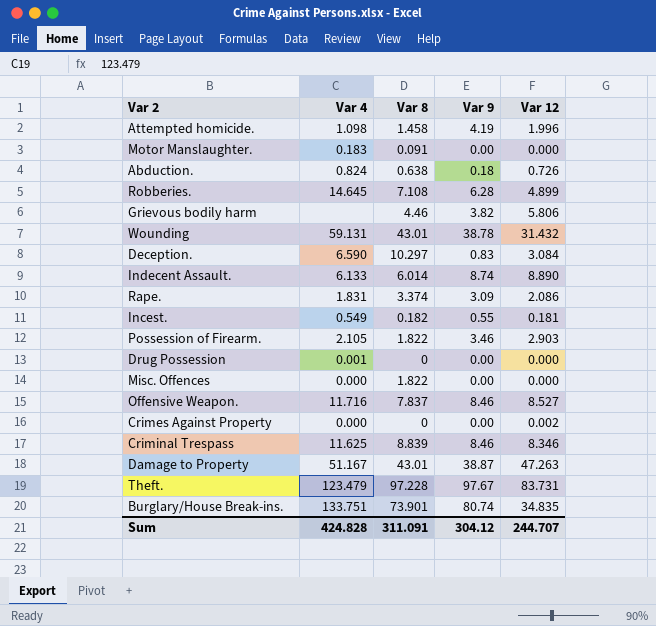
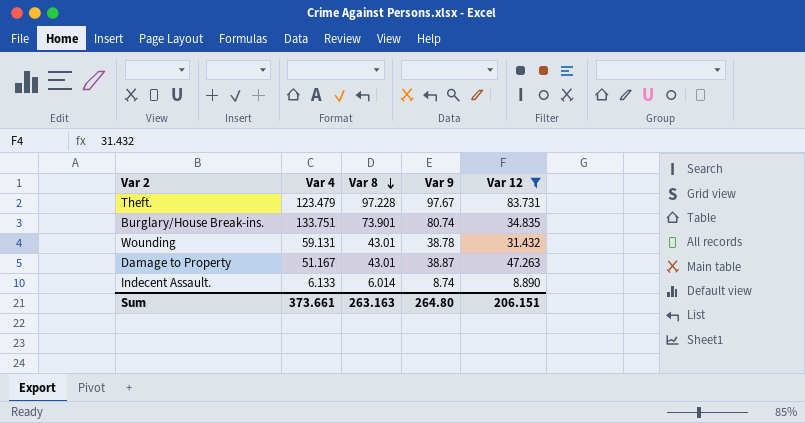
filter: none -> Var 12 >= 8.890
row order: none -> Var 8 descending
Sum | Var 4: 424.828 -> 373.661
Sum | Var 8: 311.091 -> 263.163
Sum | Var 9: 304.12 -> 264.80
Sum | Var 12: 244.707 -> 206.151

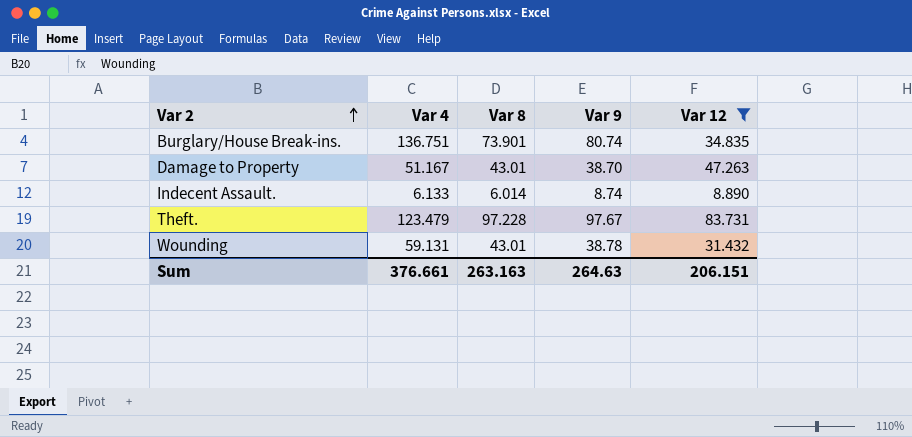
row order: Var 8 descending -> Var 2 ascending
Burglary/House Break-ins. | Var 4: 133.751 -> 136.751
Damage to Property | Var 9: 38.87 -> 38.70
Sum | Var 4: 373.661 -> 376.661
Sum | Var 9: 264.80 -> 264.63

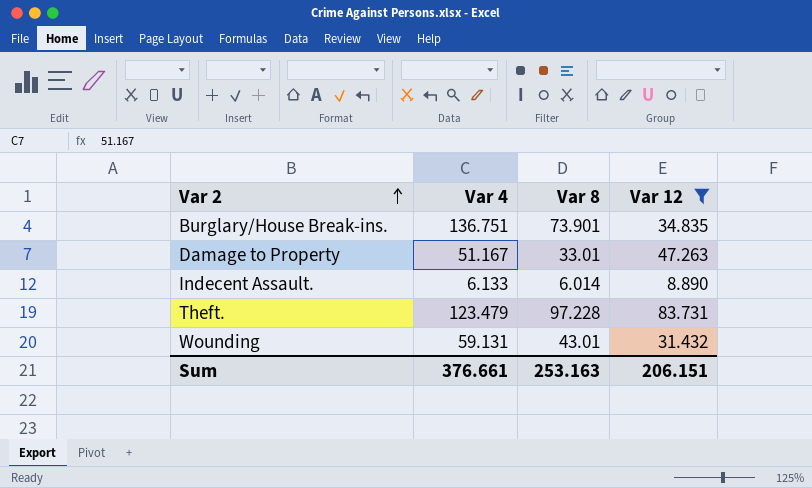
column Var 9 | position: 4 -> none
Damage to Property | Var 8: 43.01 -> 33.01
Sum | Var 8: 263.163 -> 253.163

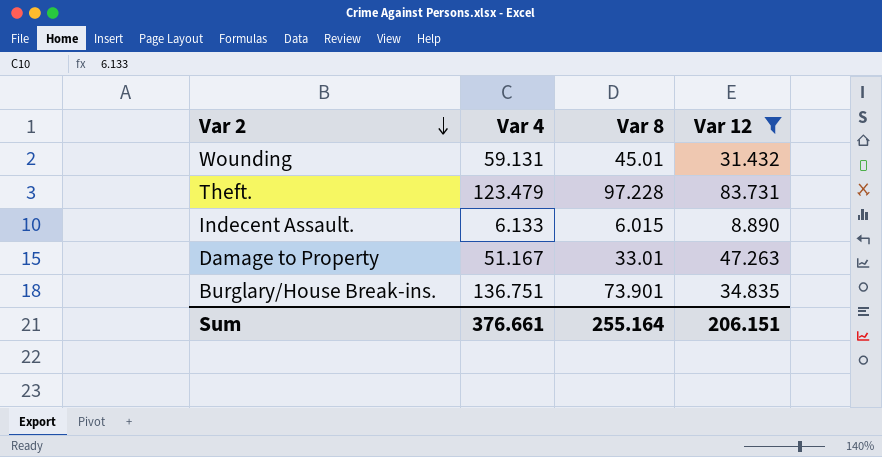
row order: Var 2 ascending -> Var 2 descending
Wounding | Var 8: 43.01 -> 45.01
Indecent Assault. | Var 8: 6.014 -> 6.015
Sum | Var 8: 253.163 -> 255.164

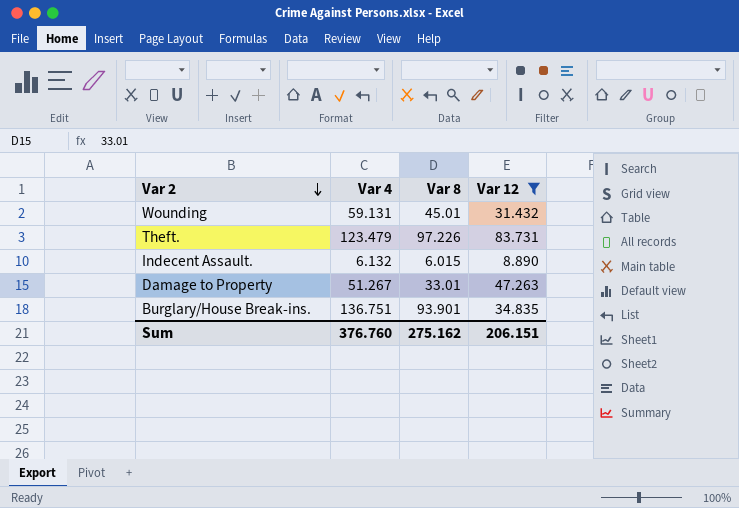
Theft. | Var 8: 97.228 -> 97.226
Indecent Assault. | Var 4: 6.133 -> 6.132
Damage to Property | Var 4: 51.167 -> 51.267
Burglary/House Break-ins. | Var 8: 73.901 -> 93.901
Sum | Var 4: 376.661 -> 376.760
Sum | Var 8: 255.164 -> 275.162

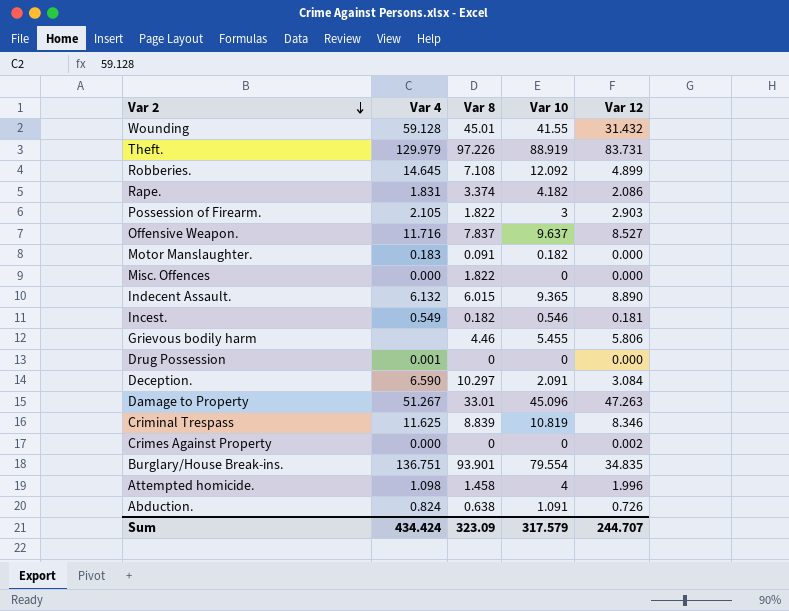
filter: Var 12 >= 8.890 -> none
column Var 10 | position: none -> 4
Wounding | Var 4: 59.131 -> 59.128
Theft. | Var 4: 123.479 -> 129.979
Sum | Var 4: 376.760 -> 434.424
Sum | Var 8: 275.162 -> 323.09
Sum | Var 12: 206.151 -> 244.707

